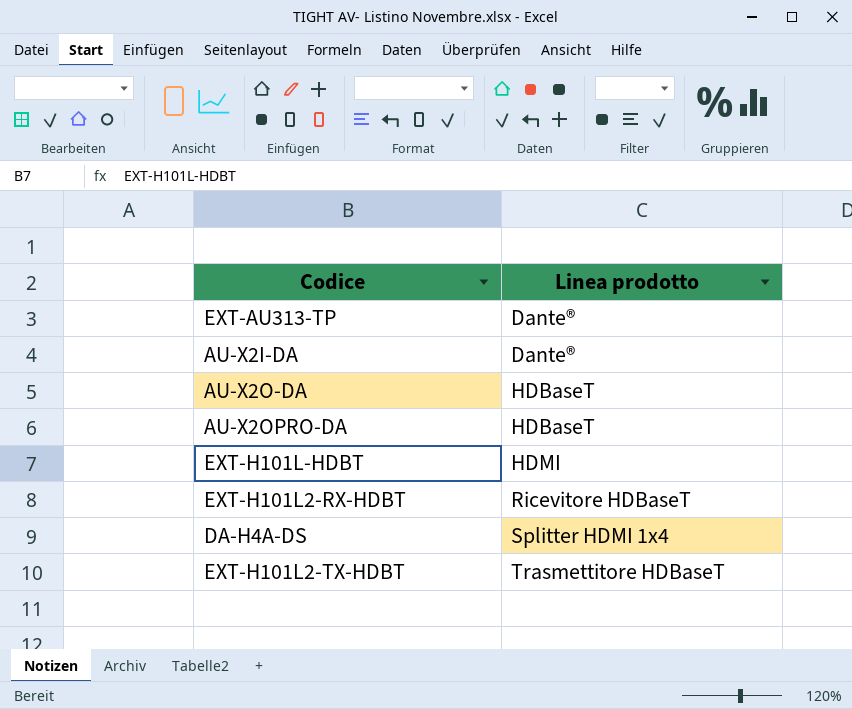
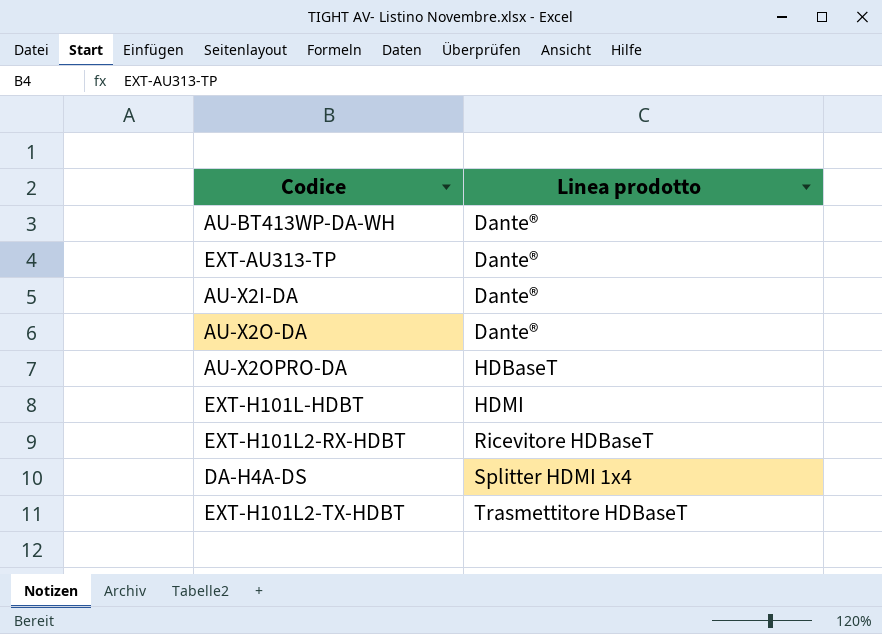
row AU-BT413WP-DA-WH: none -> Dante®
AU-X2O-DA | Linea prodotto: HDBaseT -> Dante®

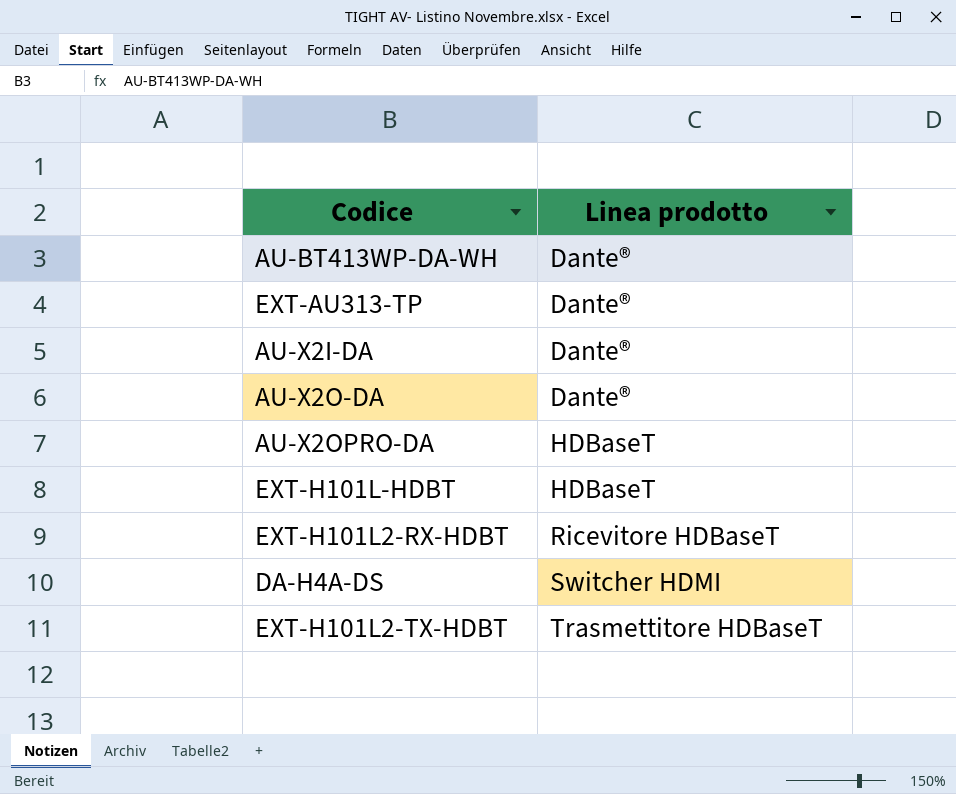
EXT-H101L-HDBT | Linea prodotto: HDMI -> HDBaseT
DA-H4A-DS | Linea prodotto: Splitter HDMI 1x4 -> Switcher HDMI

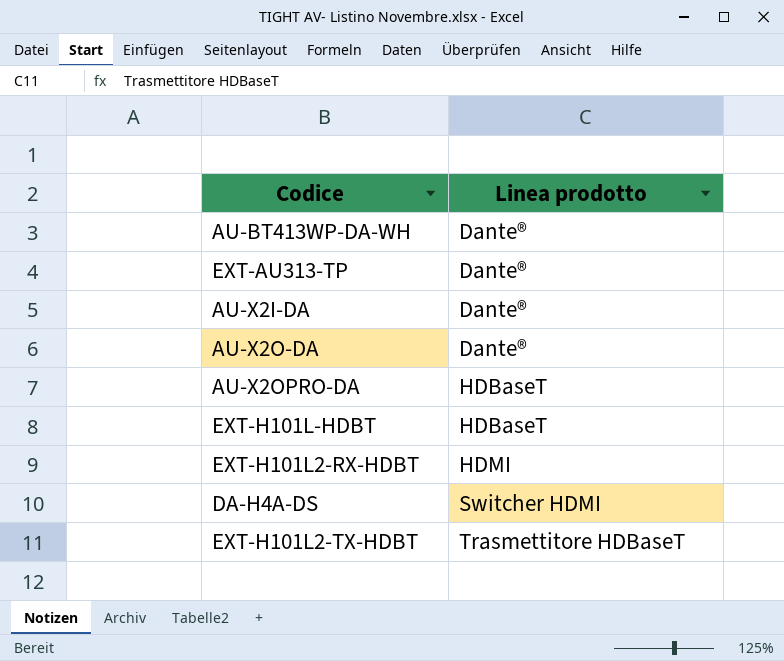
EXT-H101L2-RX-HDBT | Linea prodotto: Ricevitore HDBaseT -> HDMI

